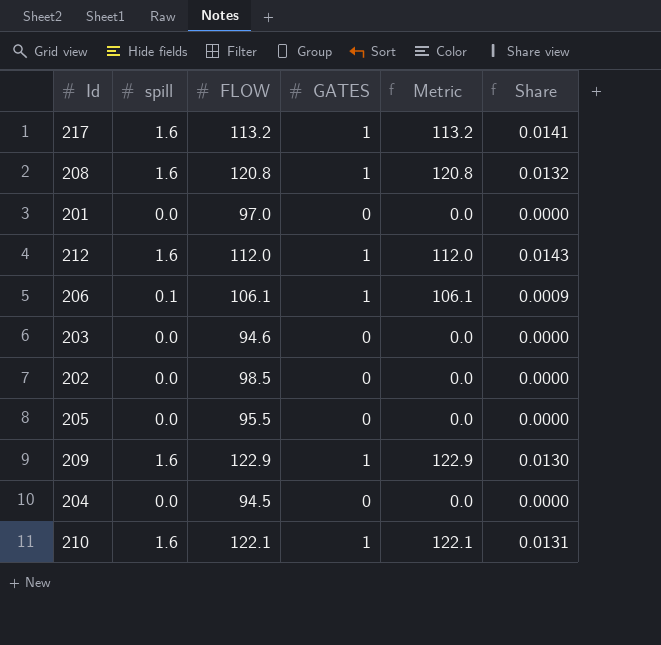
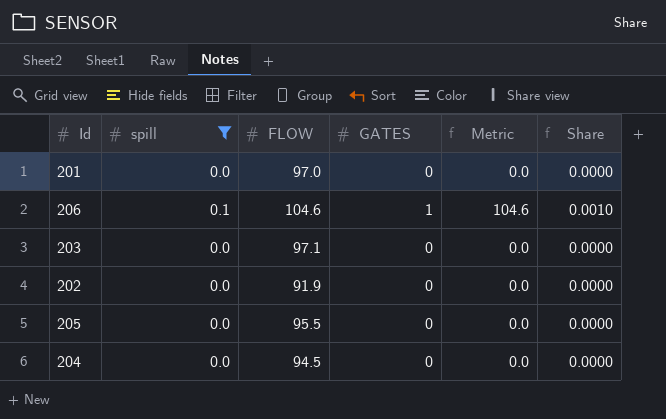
filter: none -> spill != 1.6
206 | FLOW: 106.1 -> 104.6
206 | Metric: 106.1 -> 104.6
206 | Share: 0.0009 -> 0.0010
203 | FLOW: 94.6 -> 97.1
202 | FLOW: 98.5 -> 91.9

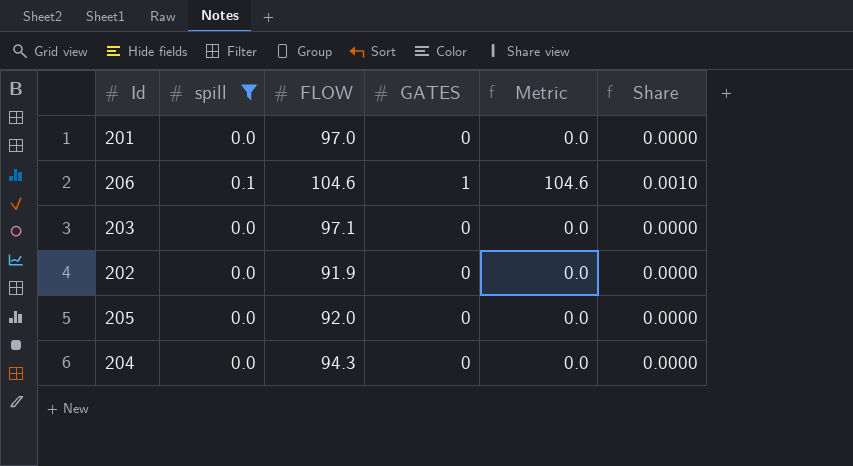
205 | FLOW: 95.5 -> 92.0
204 | FLOW: 94.5 -> 94.3

